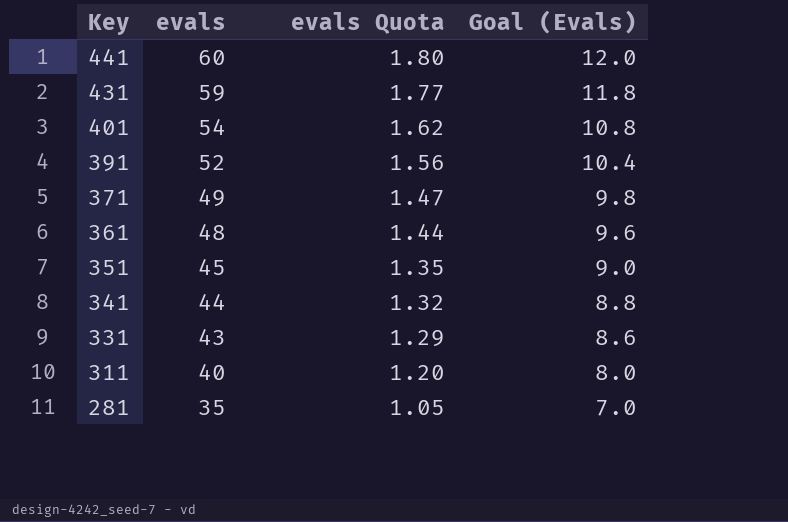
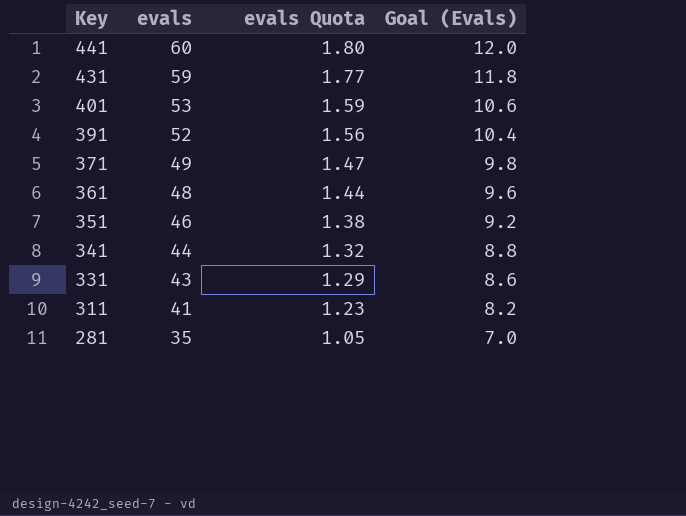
401 | evals: 54 -> 53
401 | evals Quota: 1.62 -> 1.59
401 | Goal (Evals): 10.8 -> 10.6
351 | evals: 45 -> 46
351 | evals Quota: 1.35 -> 1.38
351 | Goal (Evals): 9.0 -> 9.2
311 | evals: 40 -> 41
311 | evals Quota: 1.20 -> 1.23
311 | Goal (Evals): 8.0 -> 8.2

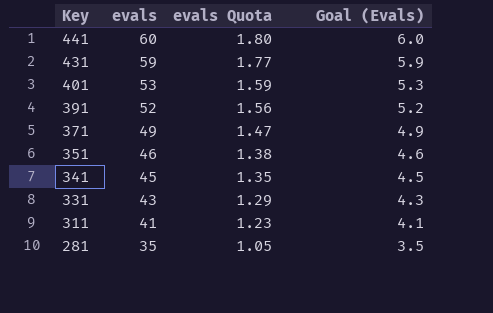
column Goal (Evals) | formula: [evals] * 0.2 -> [evals] * 0.1
row 361: 48 | 1.44 | 9.6 -> none
341 | evals: 44 -> 45
341 | evals Quota: 1.32 -> 1.35

